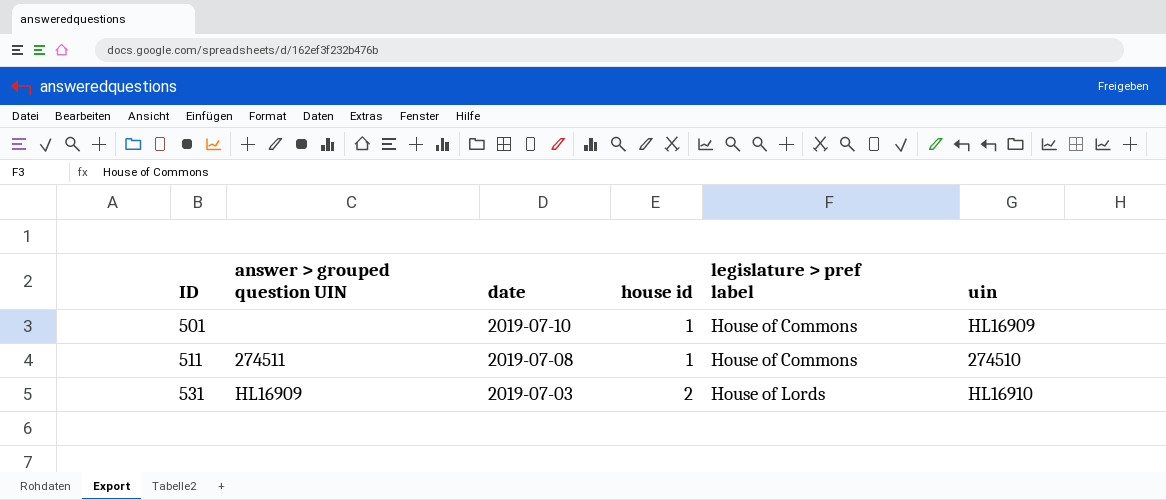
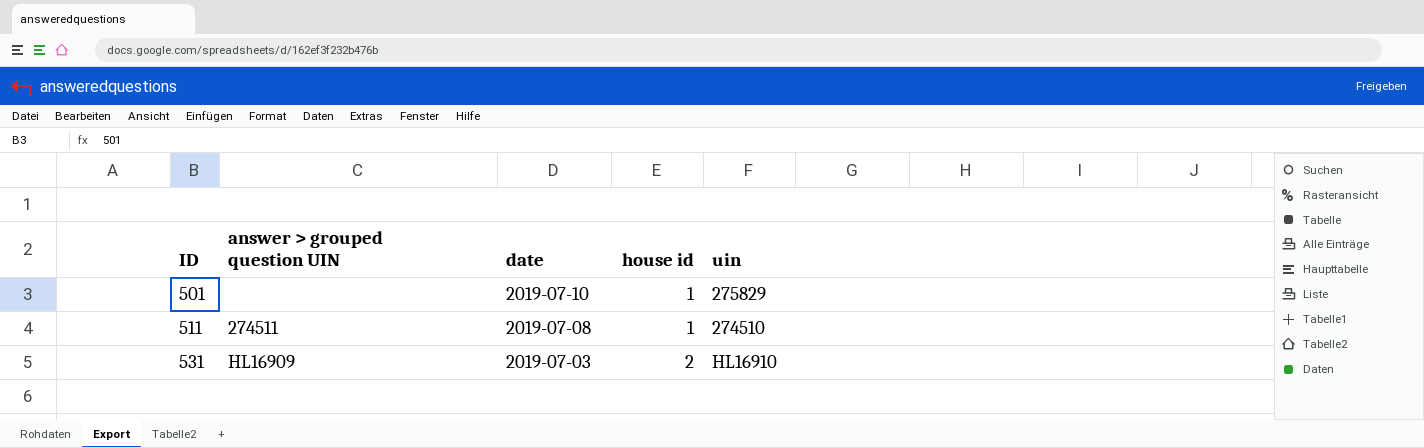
column legislature > pref label | position: 5 -> none
501 | uin: HL16909 -> 275829

